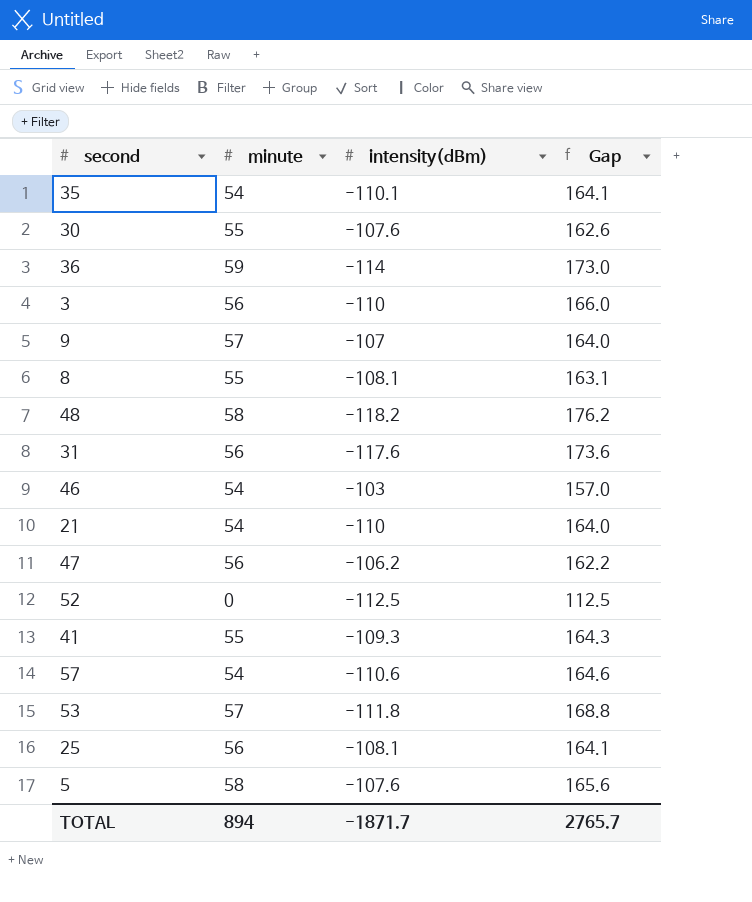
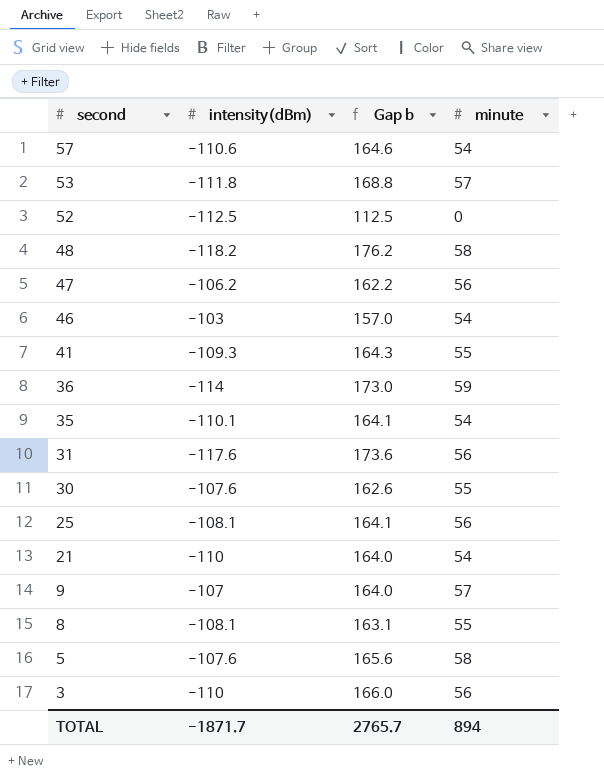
row order: none -> second descending
column name: Gap -> Gap b
column minute | position: 2 -> 4

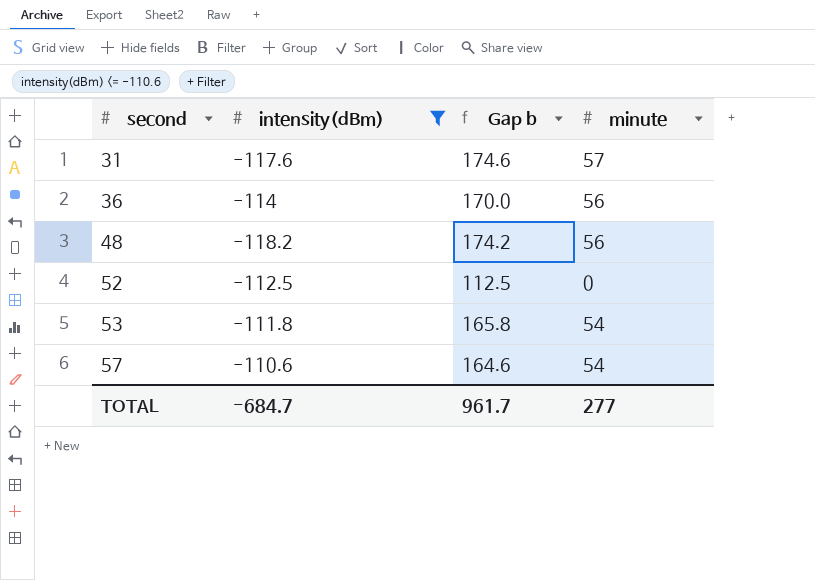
filter: none -> intensity(dBm) <= -110.6
row order: second descending -> second ascending
31 | Gap b: 173.6 -> 174.6
31 | minute: 56 -> 57
36 | Gap b: 173.0 -> 170.0
36 | minute: 59 -> 56
48 | Gap b: 176.2 -> 174.2
48 | minute: 58 -> 56
53 | Gap b: 168.8 -> 165.8
53 | minute: 57 -> 54
TOTAL | intensity(dBm): -1871.7 -> -684.7
TOTAL | Gap b: 2765.7 -> 961.7
TOTAL | minute: 894 -> 277

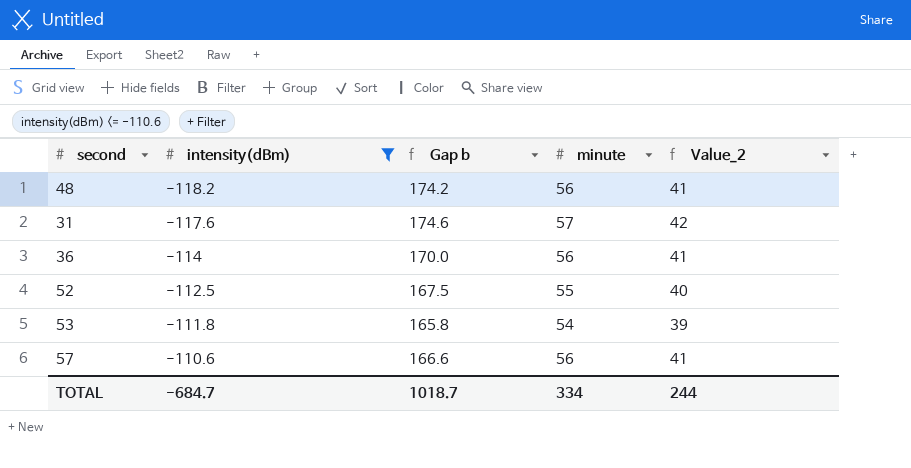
row order: second ascending -> intensity(dBm) ascending
column Value_2 | formula: none -> [minute] - 15
52 | Gap b: 112.5 -> 167.5
52 | minute: 0 -> 55
57 | Gap b: 164.6 -> 166.6
57 | minute: 54 -> 56
TOTAL | Gap b: 961.7 -> 1018.7
TOTAL | minute: 277 -> 334

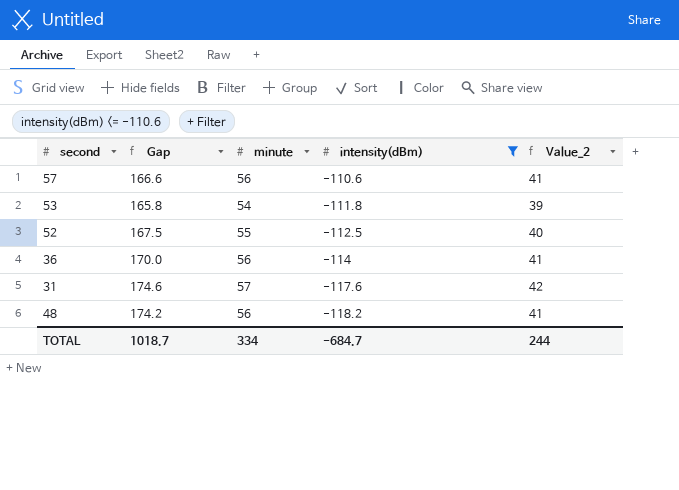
row order: intensity(dBm) ascending -> intensity(dBm) descending
column name: Gap b -> Gap
column intensity(dBm) | position: 2 -> 4

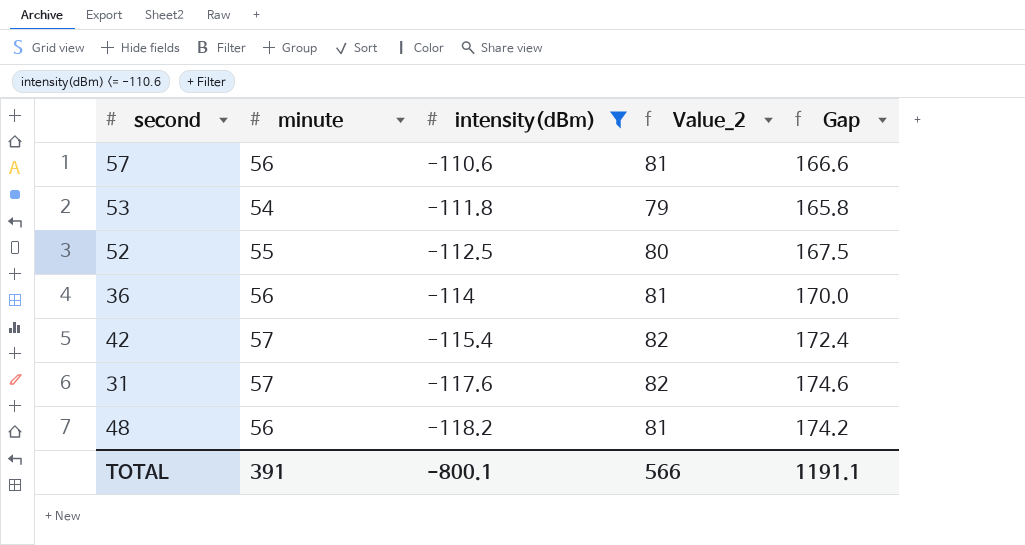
column Value_2 | formula: [minute] - 15 -> [minute] + 25
column Gap | position: 2 -> 5
row 42: none -> 57 | -115.4 | 82 | 172.4
TOTAL | minute: 334 -> 391
TOTAL | intensity(dBm): -684.7 -> -800.1
TOTAL | Value_2: 244 -> 566
TOTAL | Gap: 1018.7 -> 1191.1

